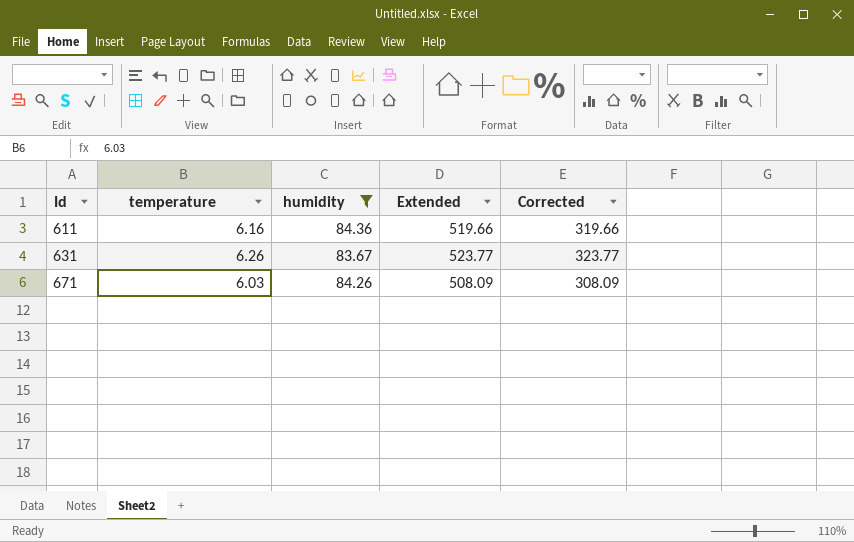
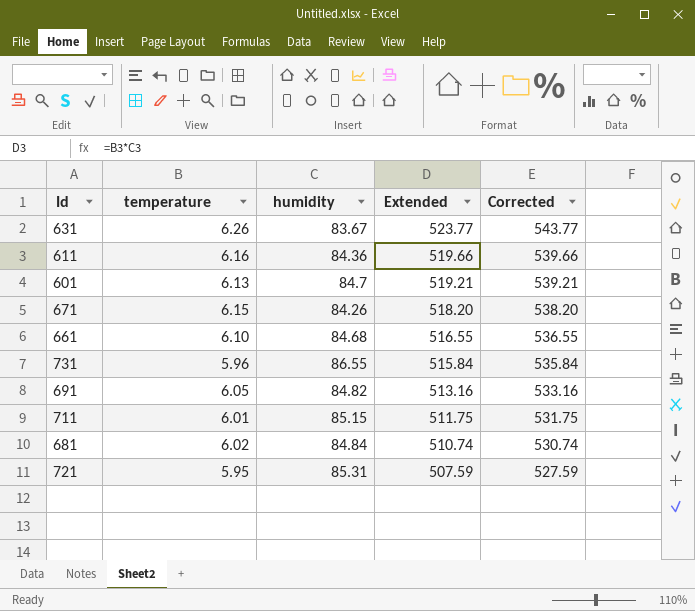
filter: humidity <= 84.36 -> none
row order: Id ascending -> Extended descending
column Corrected | formula: [Extended] - 200 -> [Extended] + 20
671 | temperature: 6.03 -> 6.15
671 | Extended: 508.09 -> 518.20

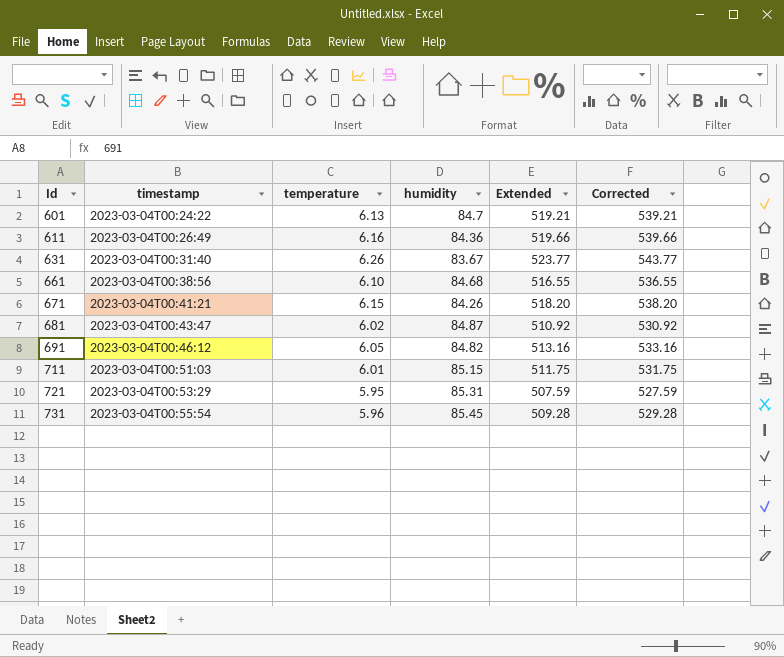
row order: Extended descending -> Id ascending
column timestamp | position: none -> 2
681 | humidity: 84.84 -> 84.87
681 | Extended: 510.74 -> 510.92
681 | Corrected: 530.74 -> 530.92
731 | humidity: 86.55 -> 85.45
731 | Extended: 515.84 -> 509.28
731 | Corrected: 535.84 -> 529.28

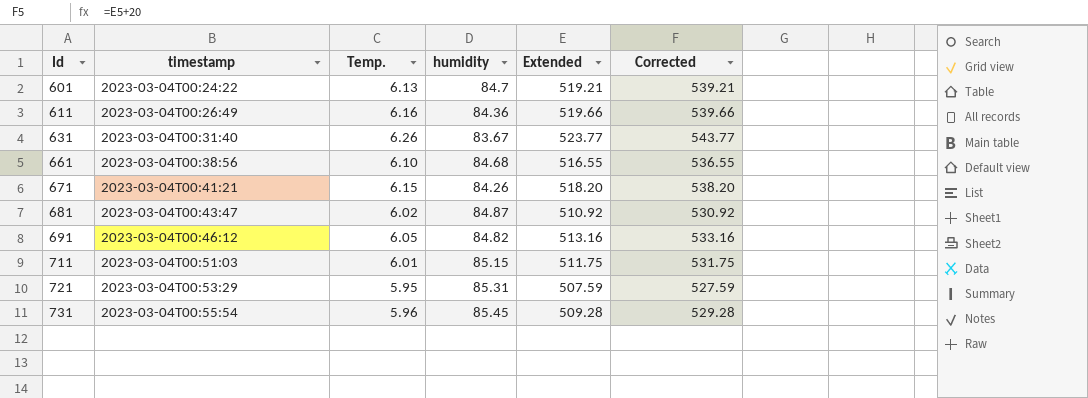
column name: temperature -> Temp.

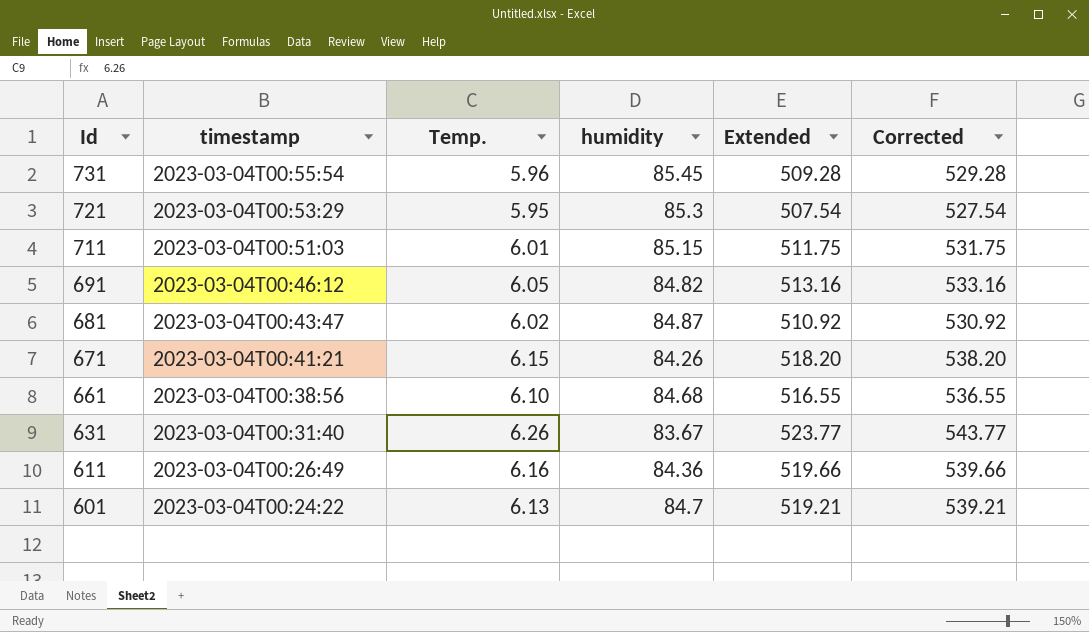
row order: Id ascending -> Id descending
721 | humidity: 85.31 -> 85.3
721 | Extended: 507.59 -> 507.54
721 | Corrected: 527.59 -> 527.54

